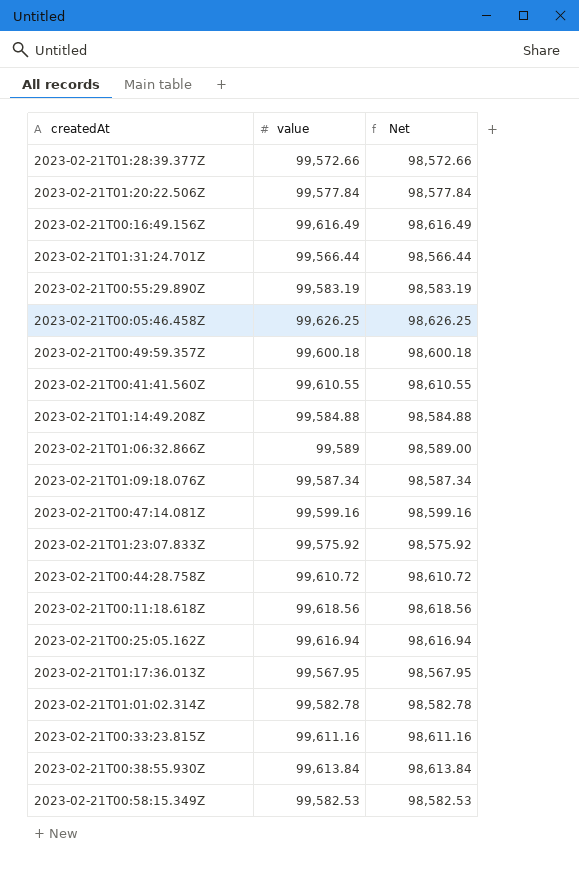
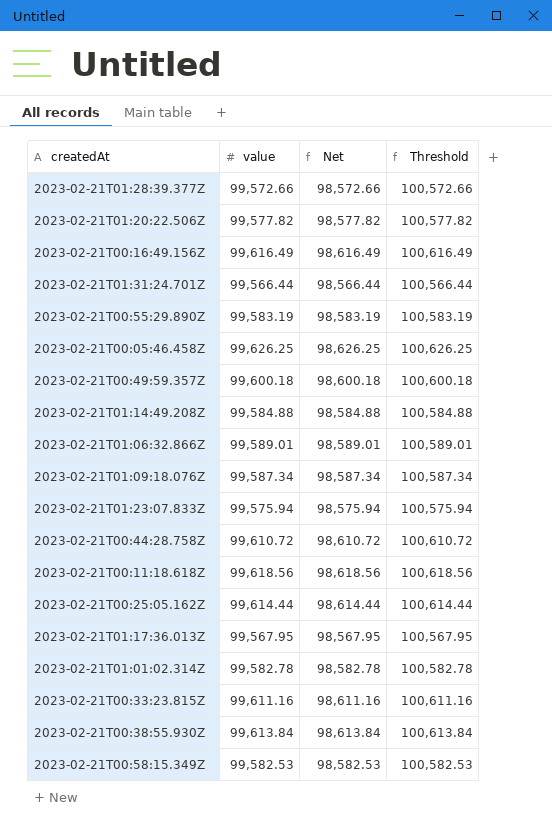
column Threshold | formula: none -> [value] + 1000
row 2023-02-21T00:41:41.560Z: 99,610.55 | 98,610.55 -> none
row 2023-02-21T00:47:14.081Z: 99,599.16 | 98,599.16 -> none
2023-02-21T01:20:22.506Z | value: 99,577.84 -> 99,577.82
2023-02-21T01:20:22.506Z | Net: 98,577.84 -> 98,577.82
2023-02-21T01:06:32.866Z | value: 99,589 -> 99,589.01
2023-02-21T01:06:32.866Z | Net: 98,589.00 -> 98,589.01
2023-02-21T01:23:07.833Z | value: 99,575.92 -> 99,575.94
2023-02-21T01:23:07.833Z | Net: 98,575.92 -> 98,575.94
2023-02-21T00:25:05.162Z | value: 99,616.94 -> 99,614.44
2023-02-21T00:25:05.162Z | Net: 98,616.94 -> 98,614.44

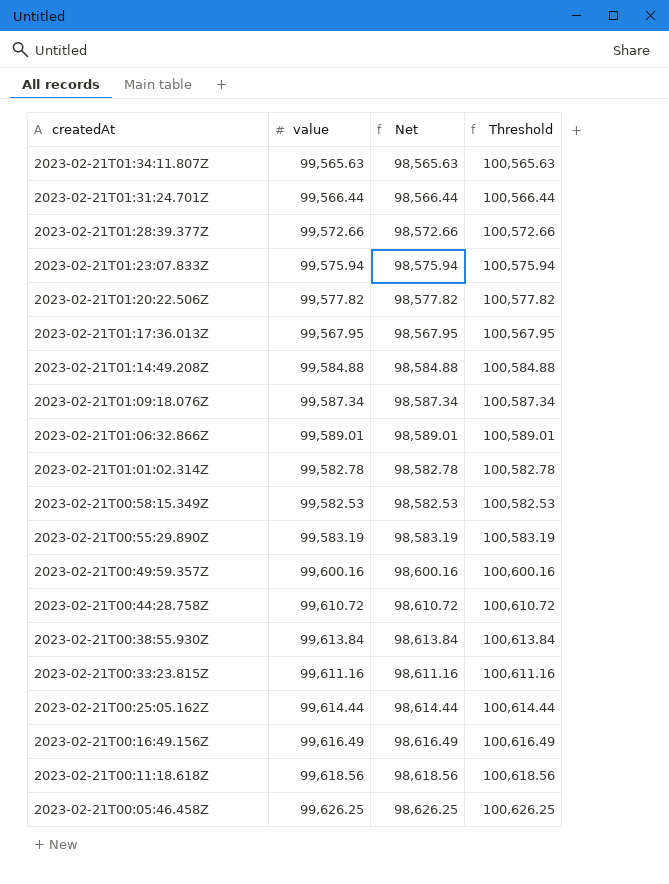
row order: none -> createdAt descending
row 2023-02-21T01:34:11.807Z: none -> 99,565.63 | 98,565.63 | 100,565.63
2023-02-21T00:49:59.357Z | value: 99,600.18 -> 99,600.16
2023-02-21T00:49:59.357Z | Net: 98,600.18 -> 98,600.16
2023-02-21T00:49:59.357Z | Threshold: 100,600.18 -> 100,600.16

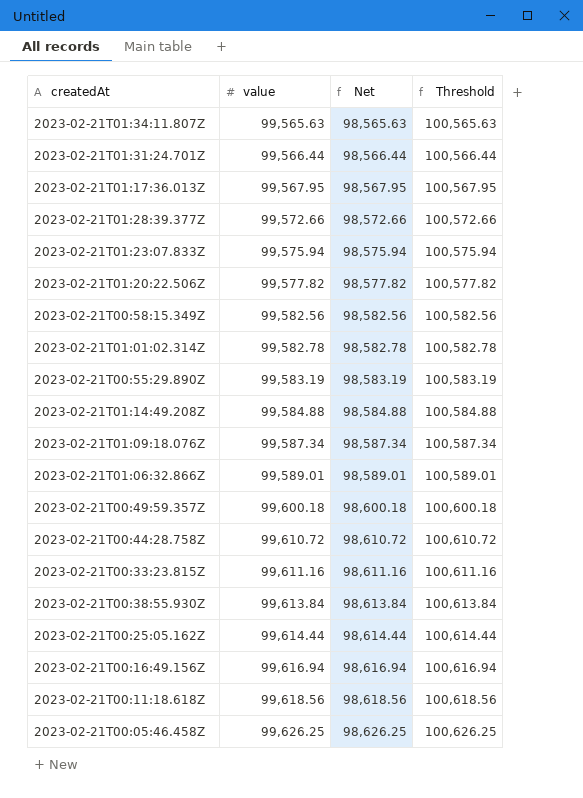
row order: createdAt descending -> value ascending
2023-02-21T00:58:15.349Z | value: 99,582.53 -> 99,582.56
2023-02-21T00:58:15.349Z | Net: 98,582.53 -> 98,582.56
2023-02-21T00:58:15.349Z | Threshold: 100,582.53 -> 100,582.56
2023-02-21T00:49:59.357Z | value: 99,600.16 -> 99,600.18
2023-02-21T00:49:59.357Z | Net: 98,600.16 -> 98,600.18
2023-02-21T00:49:59.357Z | Threshold: 100,600.16 -> 100,600.18
2023-02-21T00:16:49.156Z | value: 99,616.49 -> 99,616.94
2023-02-21T00:16:49.156Z | Net: 98,616.49 -> 98,616.94
2023-02-21T00:16:49.156Z | Threshold: 100,616.49 -> 100,616.94

